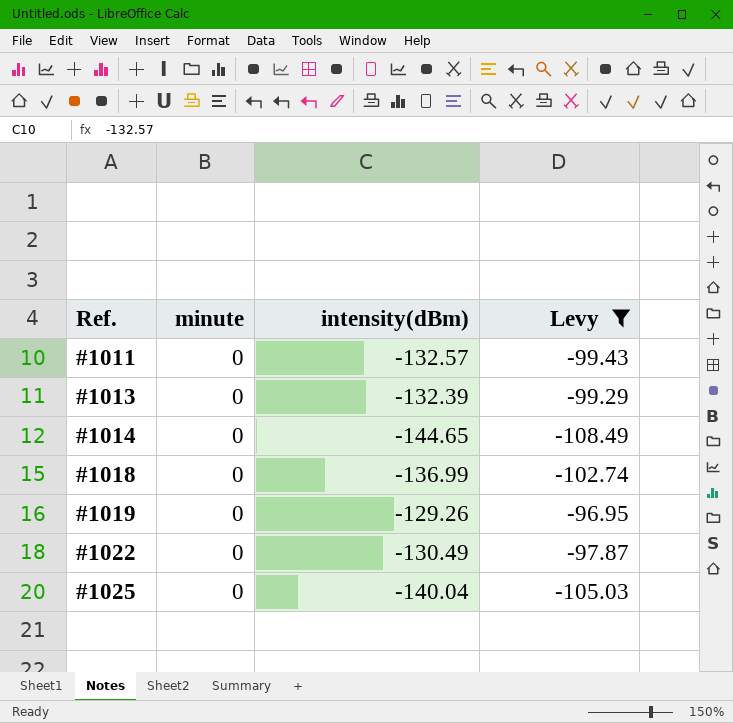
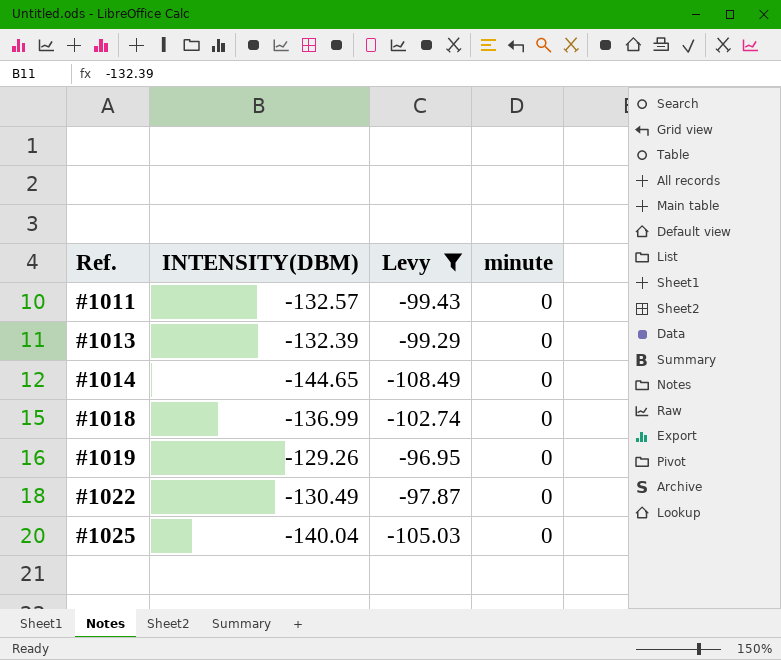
column name: intensity(dBm) -> INTENSITY(DBM)
column minute | position: 2 -> 4

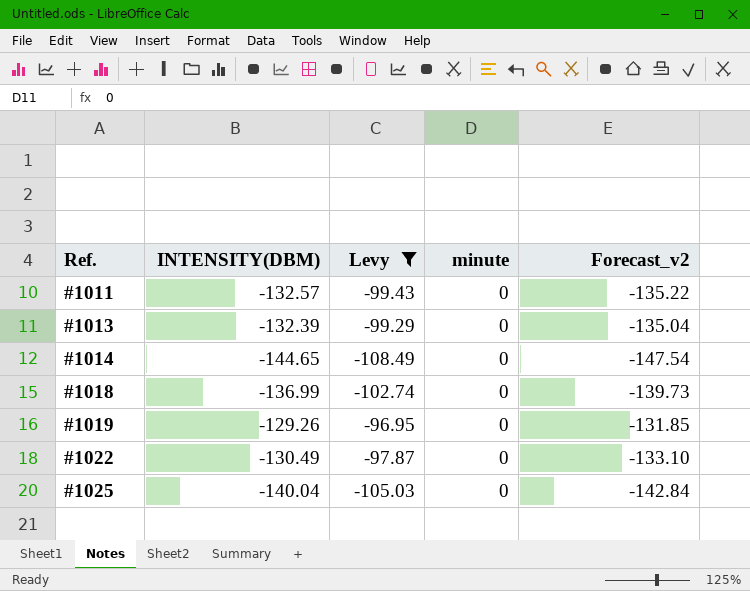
column Forecast_v2 | formula: none -> [INTENSITY(DBM)] * 1.02

